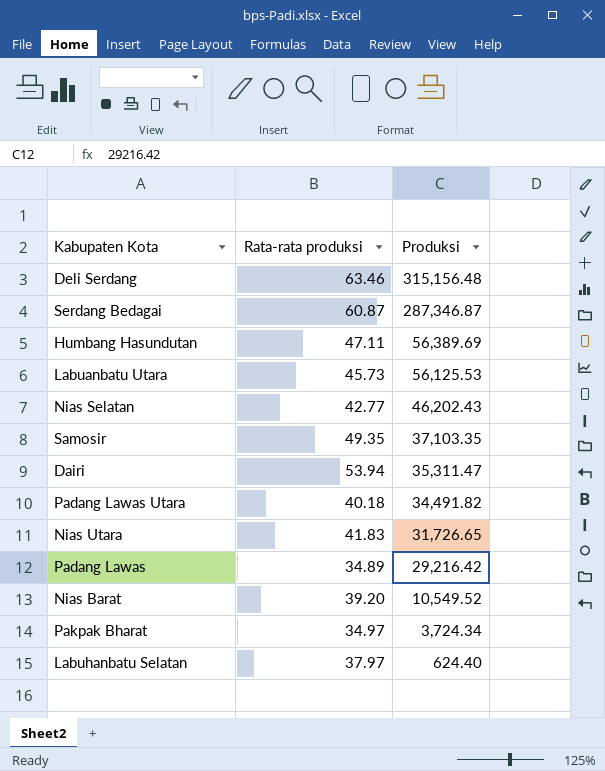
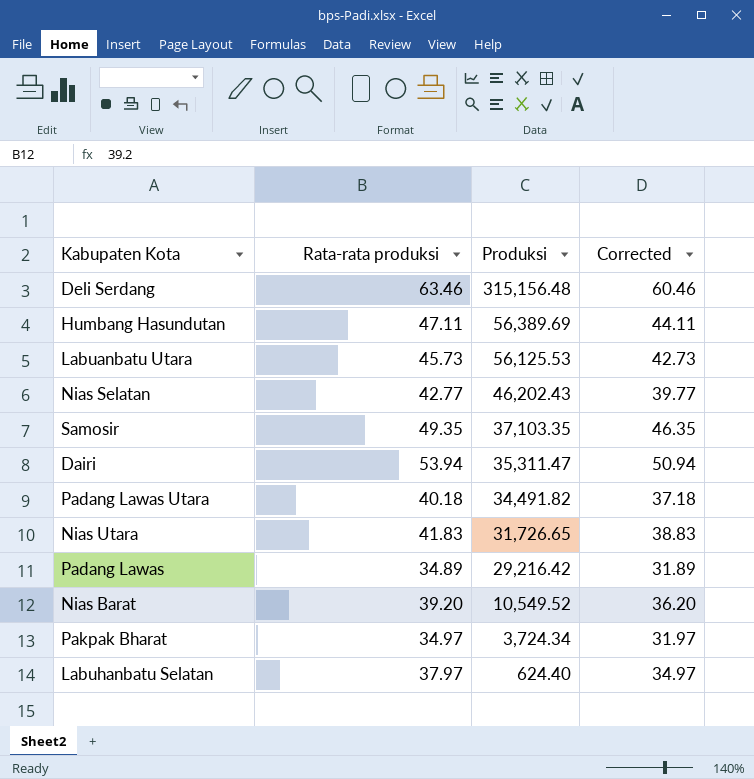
column Corrected | formula: none -> [Rata-rata produksi] - 3
row Serdang Bedagai: 60.87 | 287,346.87 -> none

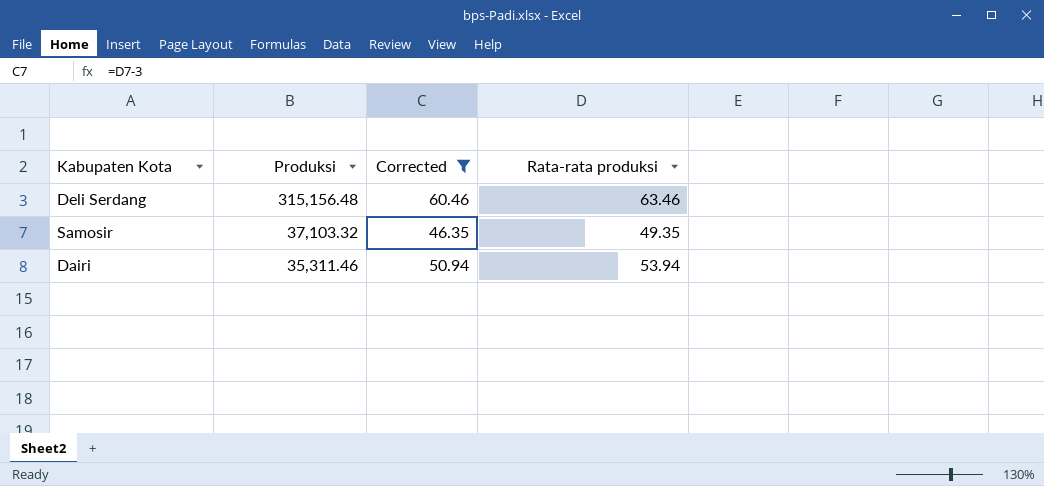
filter: none -> Corrected >= 46.35
column Rata-rata produksi | position: 2 -> 4
Samosir | Produksi: 37,103.35 -> 37,103.32
Dairi | Produksi: 35,311.47 -> 35,311.46

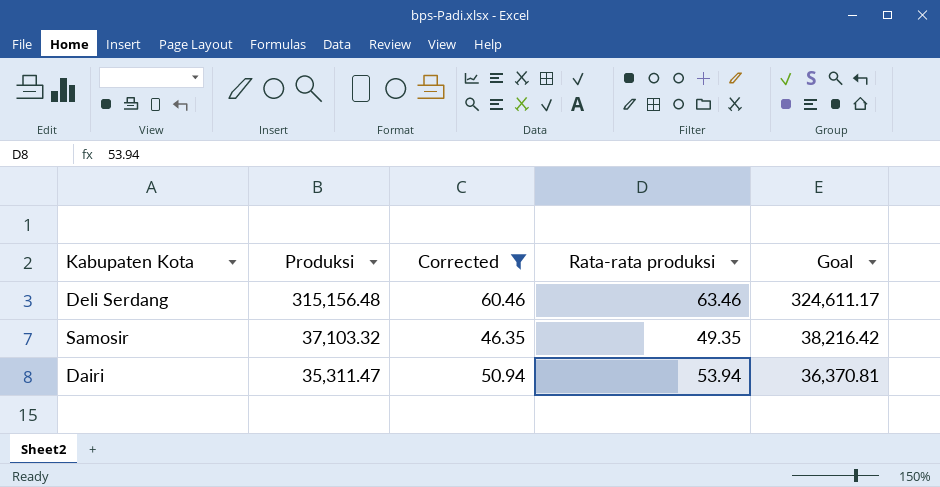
column Goal | formula: none -> [Produksi] * 1.03
Dairi | Produksi: 35,311.46 -> 35,311.47

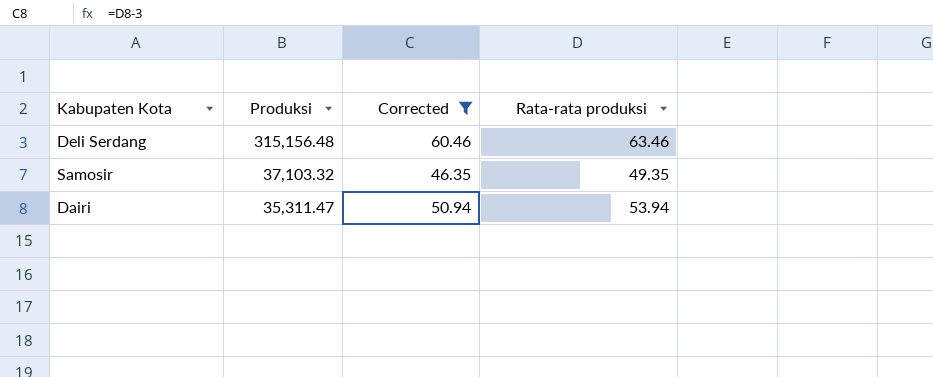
column Goal | formula: [Produksi] * 1.03 -> none

